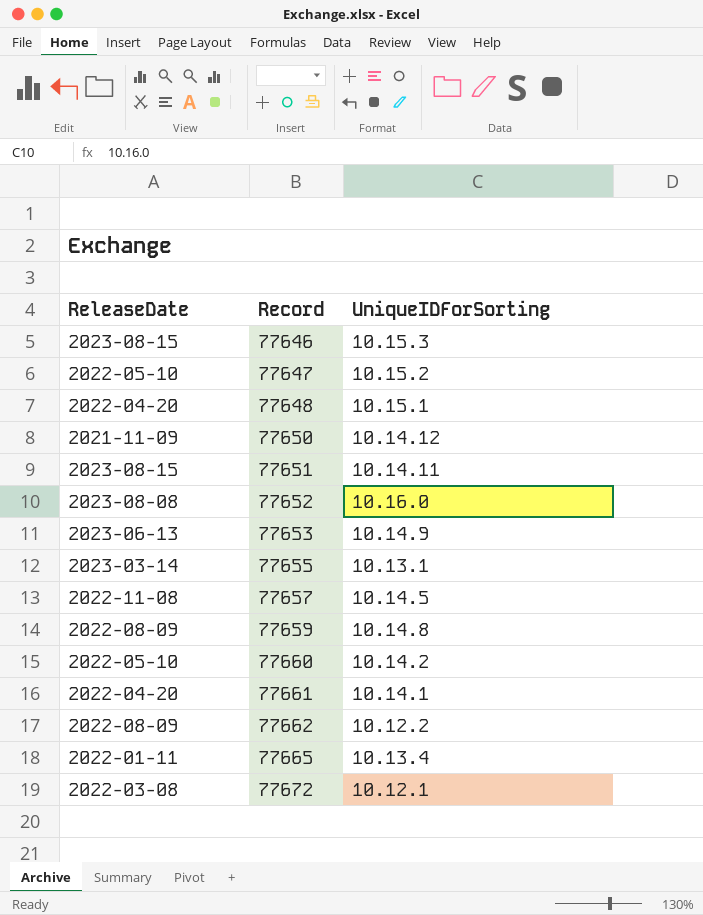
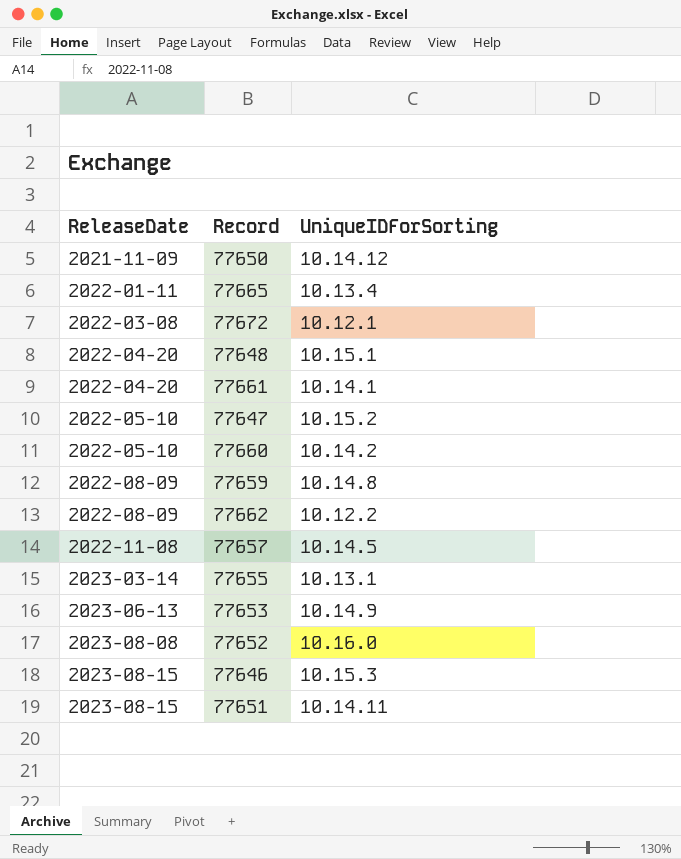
row order: Record ascending -> ReleaseDate ascending

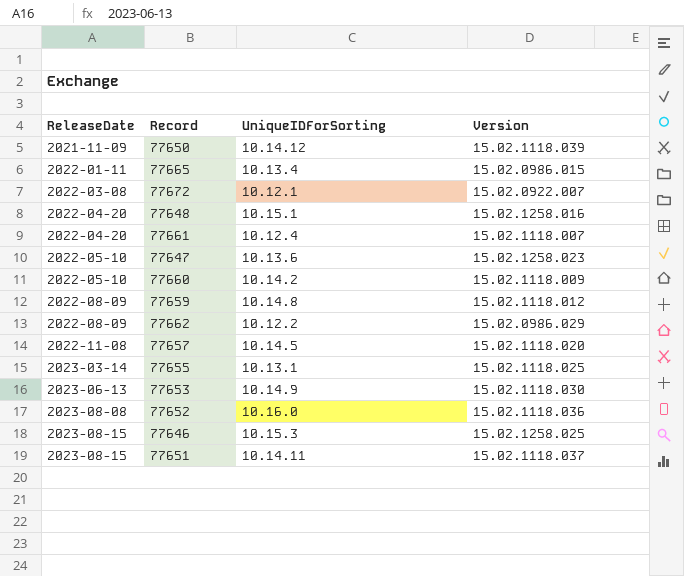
column Version | position: none -> 4
77661 | UniqueIDForSorting: 10.14.1 -> 10.12.4
77647 | UniqueIDForSorting: 10.15.2 -> 10.13.6

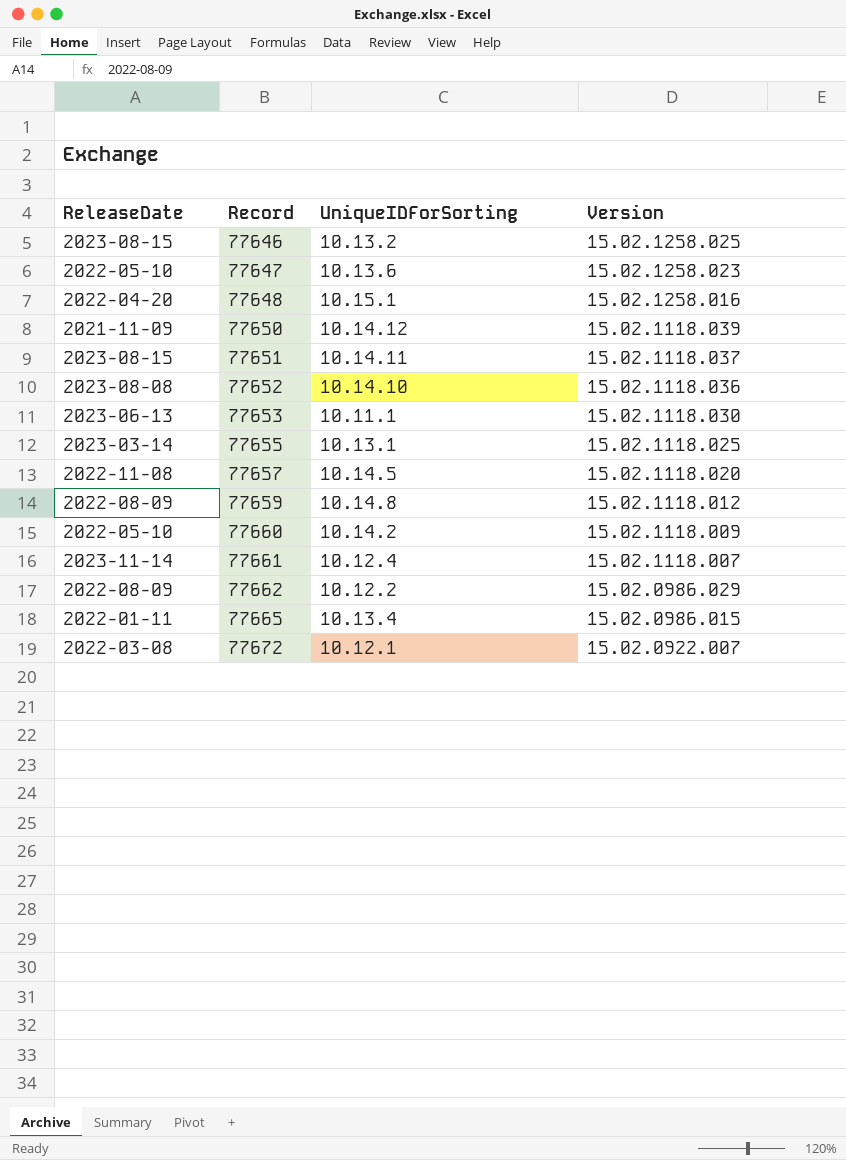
row order: ReleaseDate ascending -> Record ascending
77646 | UniqueIDForSorting: 10.15.3 -> 10.13.2
77652 | UniqueIDForSorting: 10.16.0 -> 10.14.10
77653 | UniqueIDForSorting: 10.14.9 -> 10.11.1
77661 | ReleaseDate: 2022-04-20 -> 2023-11-14

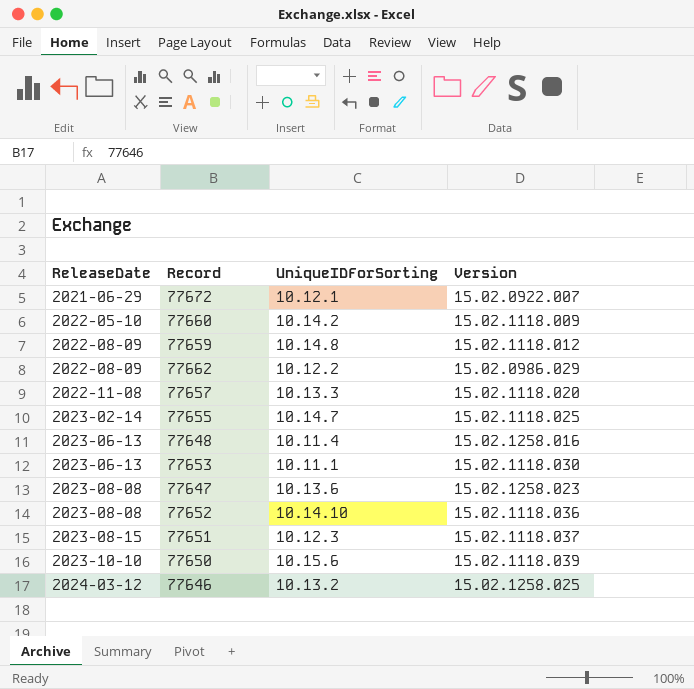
row order: Record ascending -> ReleaseDate ascending
row 77661: 2023-11-14 | 10.12.4 | 15.02.1118.007 -> none
row 77665: 2022-01-11 | 10.13.4 | 15.02.0986.015 -> none
77672 | ReleaseDate: 2022-03-08 -> 2021-06-29
77657 | UniqueIDForSorting: 10.14.5 -> 10.13.3
77655 | ReleaseDate: 2023-03-14 -> 2023-02-14
77655 | UniqueIDForSorting: 10.13.1 -> 10.14.7
77648 | ReleaseDate: 2022-04-20 -> 2023-06-13
77648 | UniqueIDForSorting: 10.15.1 -> 10.11.4
77647 | ReleaseDate: 2022-05-10 -> 2023-08-08
77651 | UniqueIDForSorting: 10.14.11 -> 10.12.3
77650 | ReleaseDate: 2021-11-09 -> 2023-10-10
77650 | UniqueIDForSorting: 10.14.12 -> 10.15.6
77646 | ReleaseDate: 2023-08-15 -> 2024-03-12

